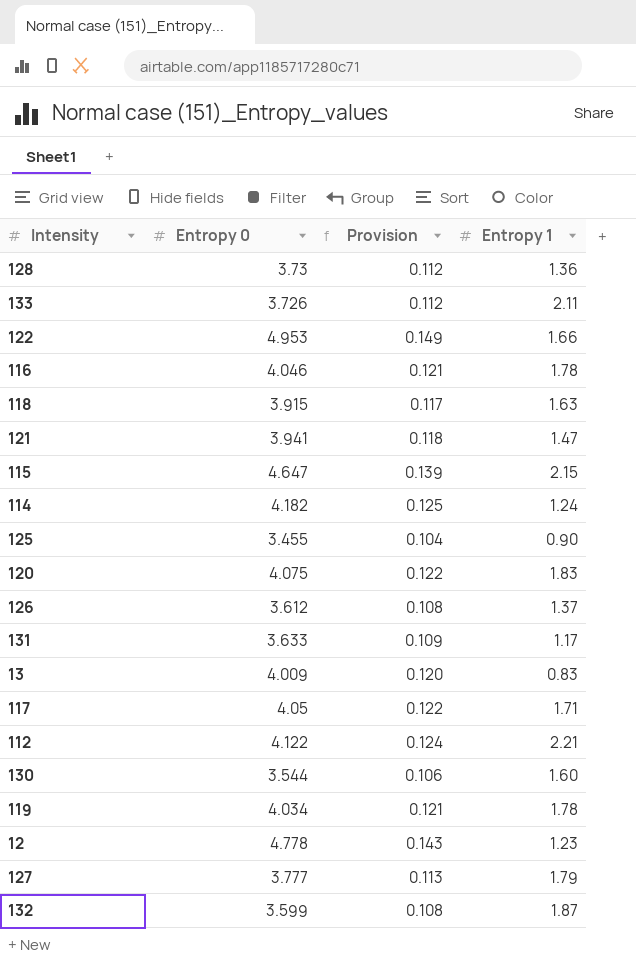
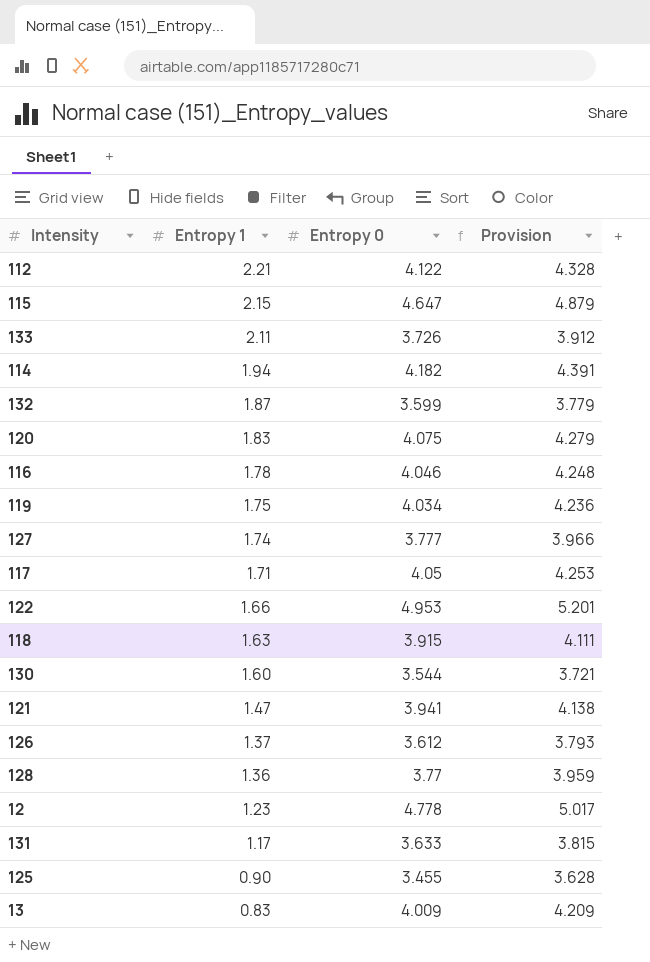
row order: none -> Entropy 1 descending
column Entropy 1 | position: 4 -> 2
column Provision | formula: [Entropy 0] * 0.03 -> [Entropy 0] * 1.05
114 | Entropy 1: 1.24 -> 1.94
119 | Entropy 1: 1.78 -> 1.75
127 | Entropy 1: 1.79 -> 1.74
128 | Entropy 0: 3.73 -> 3.77

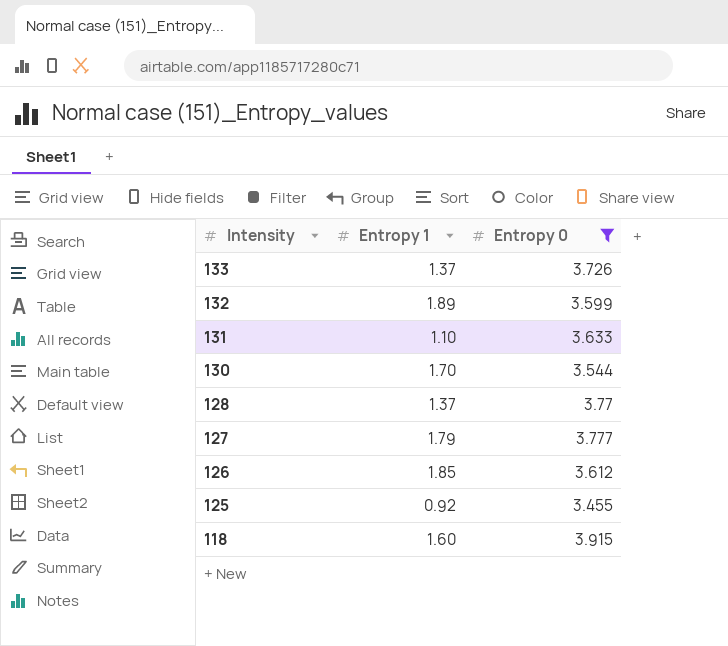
filter: none -> Entropy 0 <= 3.915
row order: Entropy 1 descending -> Intensity descending
column Provision | formula: [Entropy 0] * 1.05 -> none
133 | Entropy 1: 2.11 -> 1.37
132 | Entropy 1: 1.87 -> 1.89
131 | Entropy 1: 1.17 -> 1.10
130 | Entropy 1: 1.60 -> 1.70
128 | Entropy 1: 1.36 -> 1.37
127 | Entropy 1: 1.74 -> 1.79
126 | Entropy 1: 1.37 -> 1.85
125 | Entropy 1: 0.90 -> 0.92
118 | Entropy 1: 1.63 -> 1.60

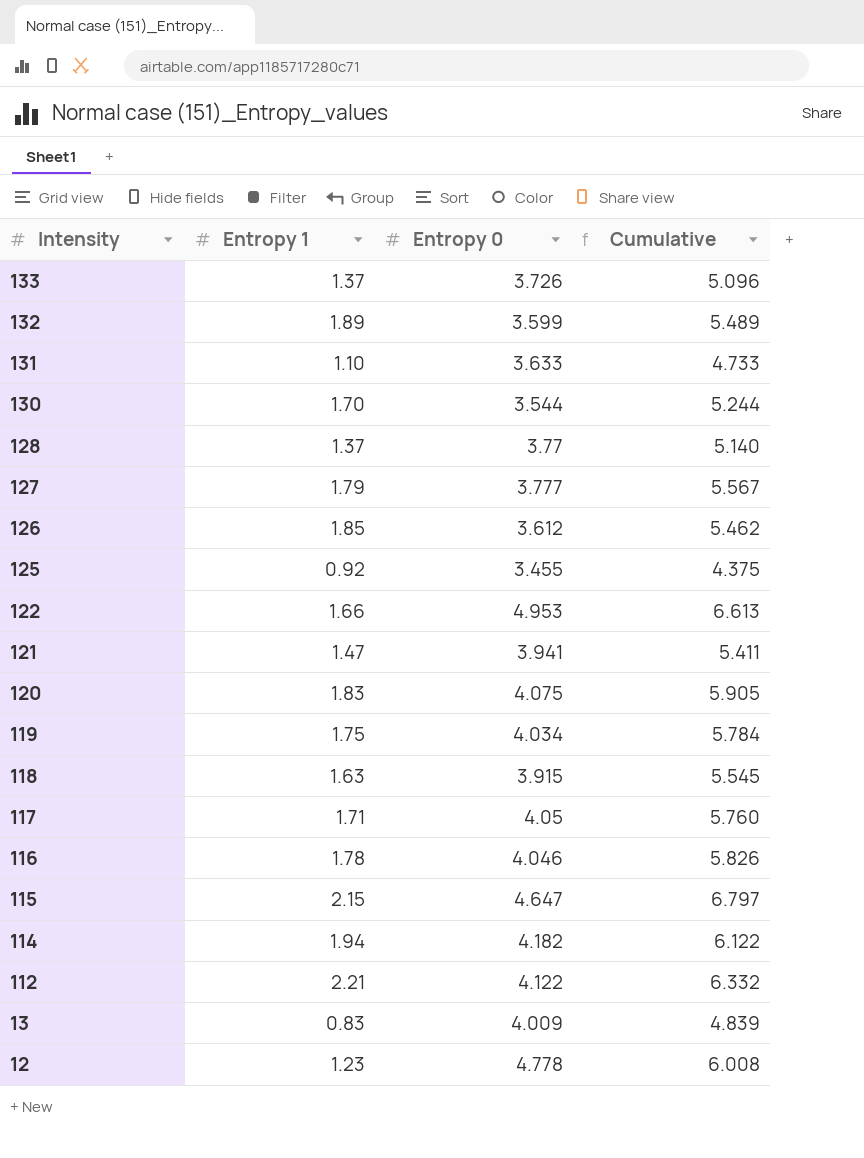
filter: Entropy 0 <= 3.915 -> none
column Cumulative | formula: none -> [Entropy 1] + [Entropy 0]
118 | Entropy 1: 1.60 -> 1.63

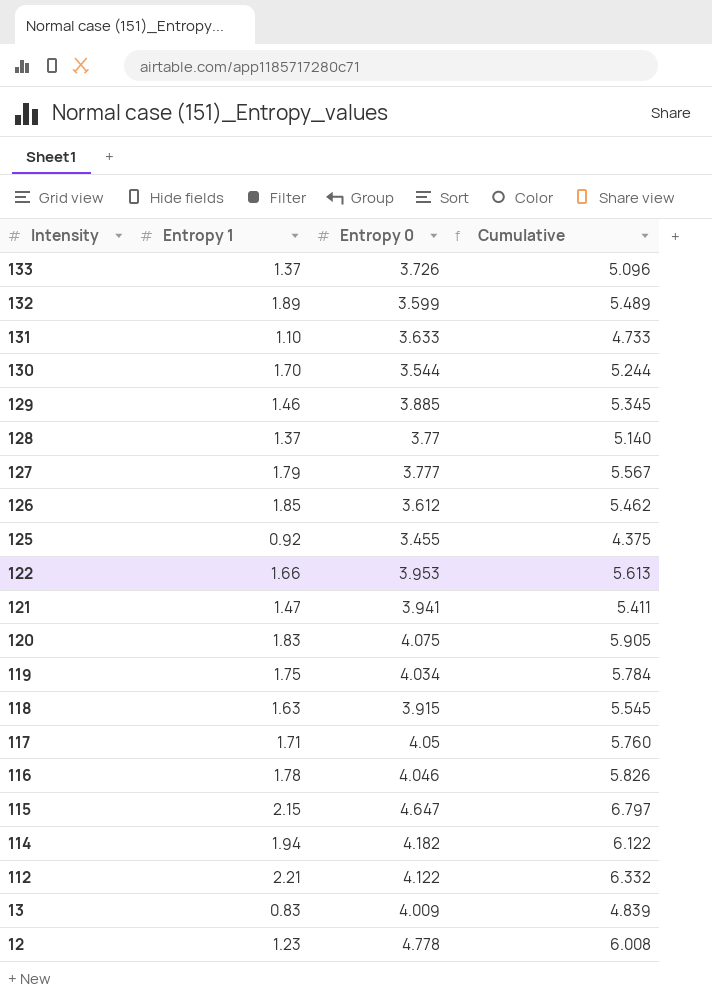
row 129: none -> 1.46 | 3.885 | 5.345
122 | Entropy 0: 4.953 -> 3.953
122 | Cumulative: 6.613 -> 5.613

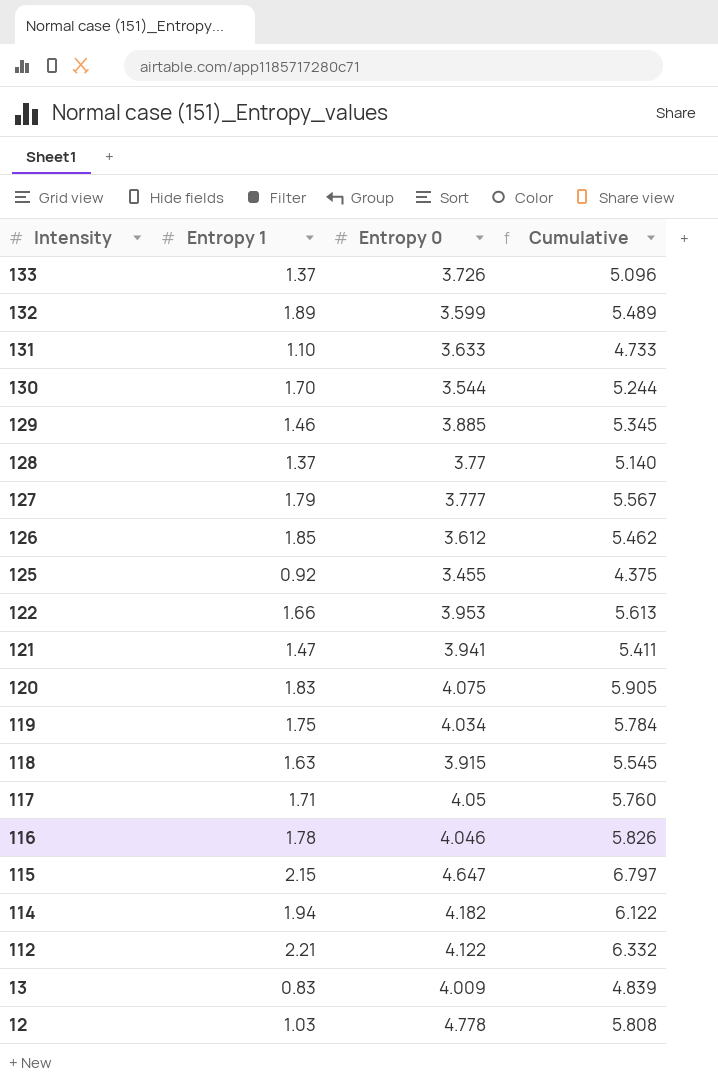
12 | Entropy 1: 1.23 -> 1.03
12 | Cumulative: 6.008 -> 5.808

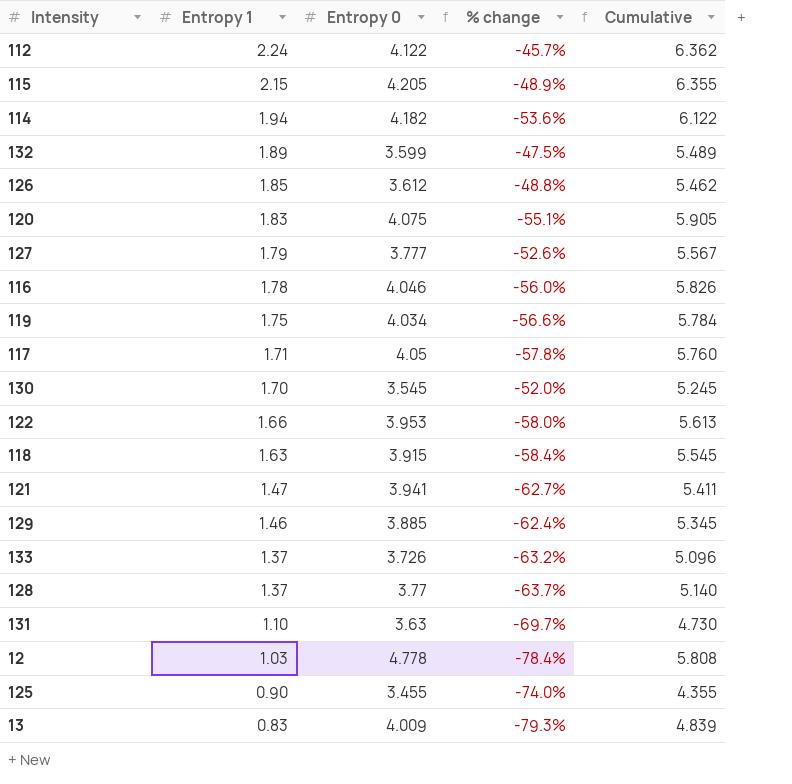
row order: Intensity descending -> Entropy 1 descending
column % change | formula: none -> ([Entropy 1] - [Entropy 0]) / [Entropy 0]
112 | Entropy 1: 2.21 -> 2.24
112 | Cumulative: 6.332 -> 6.362
115 | Entropy 0: 4.647 -> 4.205
115 | Cumulative: 6.797 -> 6.355
130 | Entropy 0: 3.544 -> 3.545
130 | Cumulative: 5.244 -> 5.245
131 | Entropy 0: 3.633 -> 3.63
131 | Cumulative: 4.733 -> 4.730
125 | Entropy 1: 0.92 -> 0.90
125 | Cumulative: 4.375 -> 4.355

